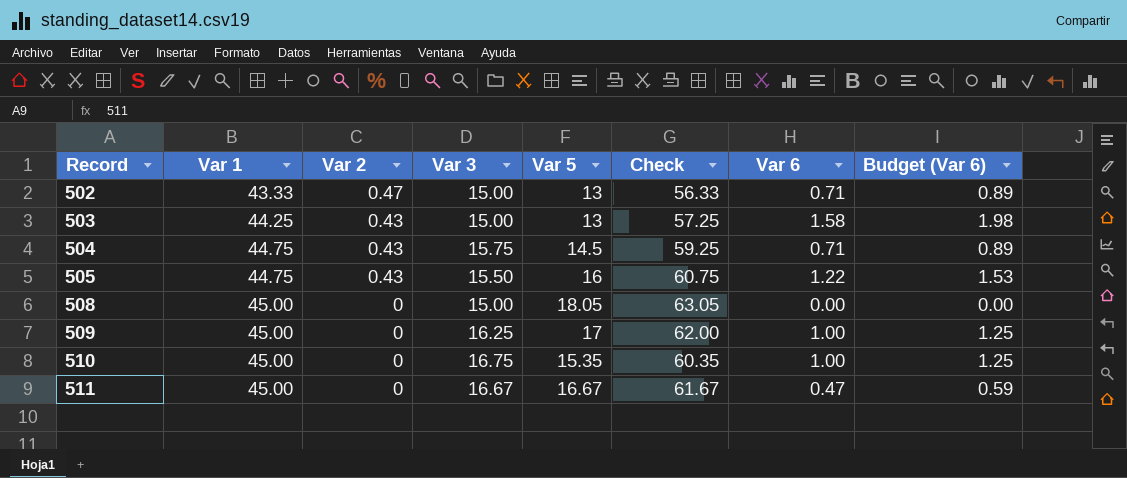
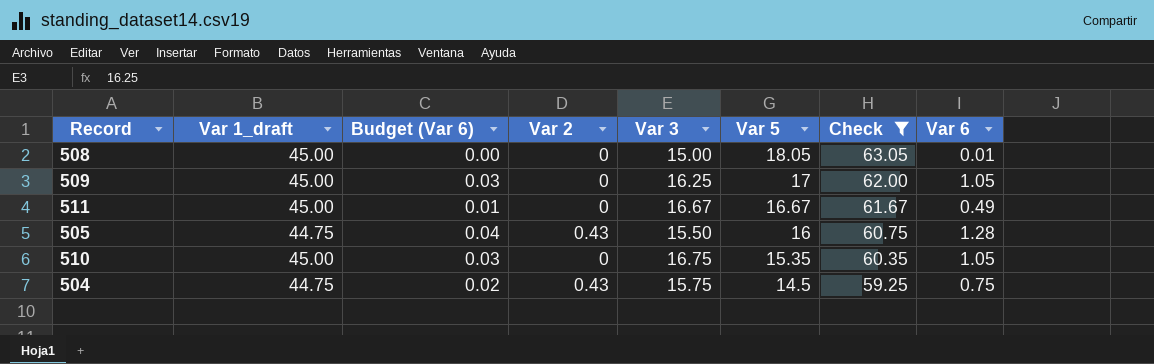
filter: none -> Check >= 59.25
row order: Record ascending -> Var 5 descending
column name: Var 1 -> Var 1_draft
column Budget (Var 6) | formula: [Var 6] * 1.25 -> [Var 6] * 0.03
column Budget (Var 6) | position: 8 -> 3
508 | Var 6: 0.00 -> 0.01
509 | Var 6: 1.00 -> 1.05
511 | Var 6: 0.47 -> 0.49
505 | Var 6: 1.22 -> 1.28
510 | Var 6: 1.00 -> 1.05
504 | Var 6: 0.71 -> 0.75

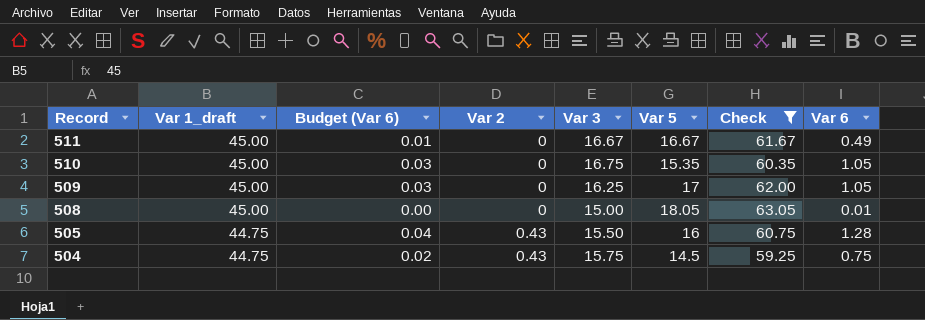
row order: Var 5 descending -> Record descending

